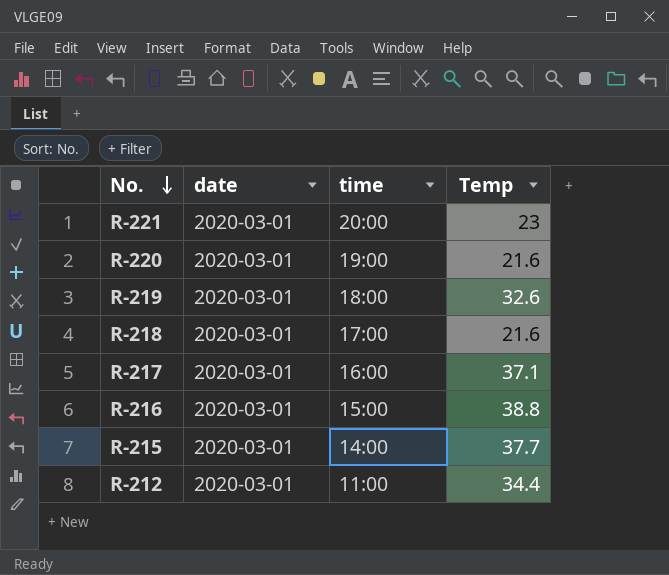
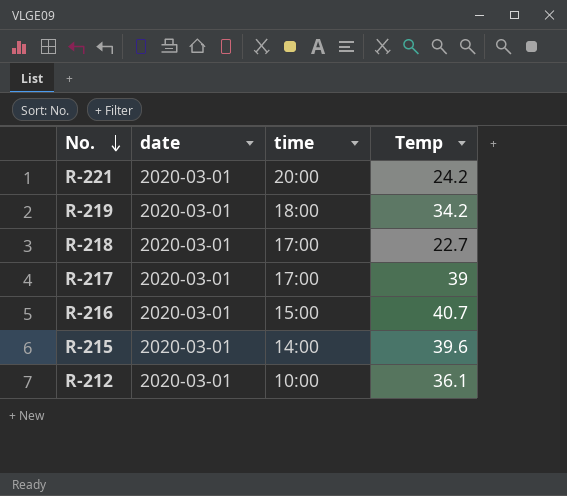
row R-220: 2020-03-01 | 19:00 | 21.6 -> none
R-221 | Temp: 23 -> 24.2
R-219 | Temp: 32.6 -> 34.2
R-218 | Temp: 21.6 -> 22.7
R-217 | time: 16:00 -> 17:00
R-217 | Temp: 37.1 -> 39
R-216 | Temp: 38.8 -> 40.7
R-215 | Temp: 37.7 -> 39.6
R-212 | time: 11:00 -> 10:00
R-212 | Temp: 34.4 -> 36.1

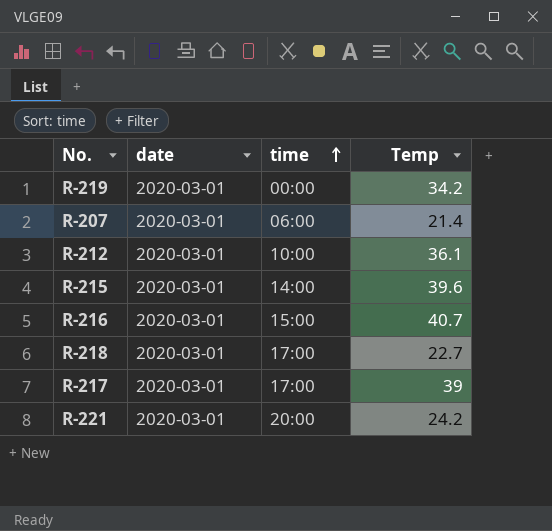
row order: No. descending -> time ascending
R-219 | time: 18:00 -> 00:00
row R-207: none -> 2020-03-01 | 06:00 | 21.4

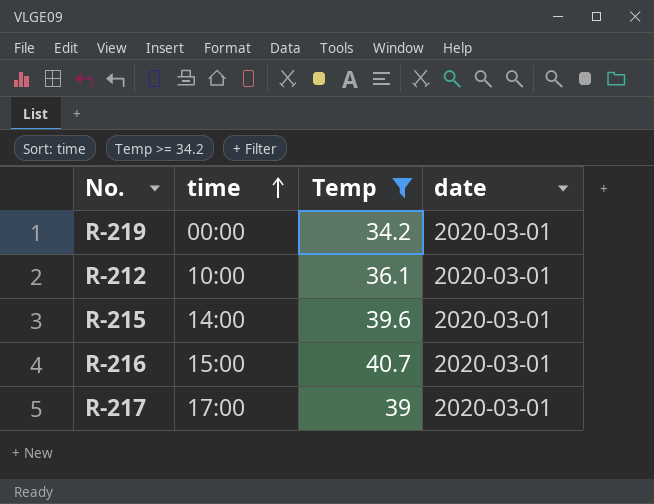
filter: none -> Temp >= 34.2
column date | position: 2 -> 4

